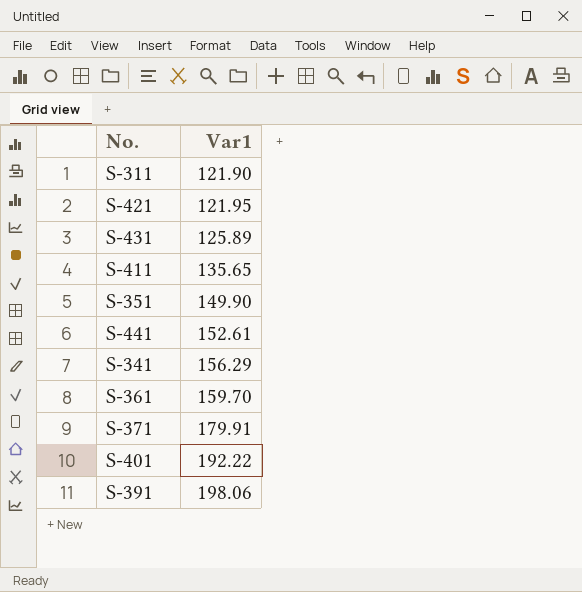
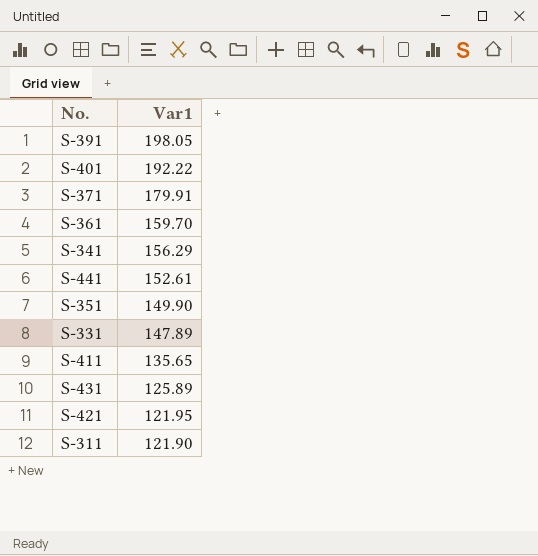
row order: Var1 ascending -> Var1 descending
S-391 | Var1: 198.06 -> 198.05
row S-331: none -> 147.89

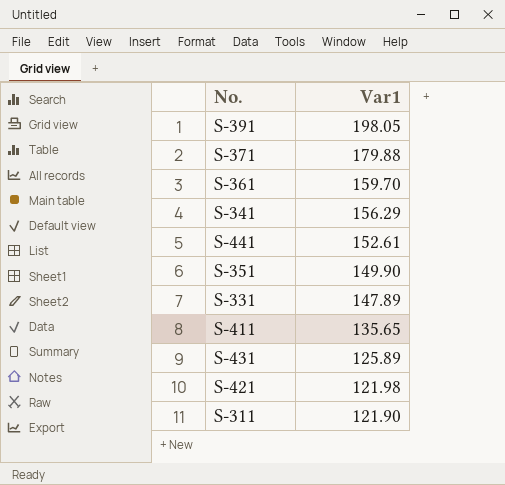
row S-401: 192.22 -> none
S-371 | Var1: 179.91 -> 179.88
S-421 | Var1: 121.95 -> 121.98

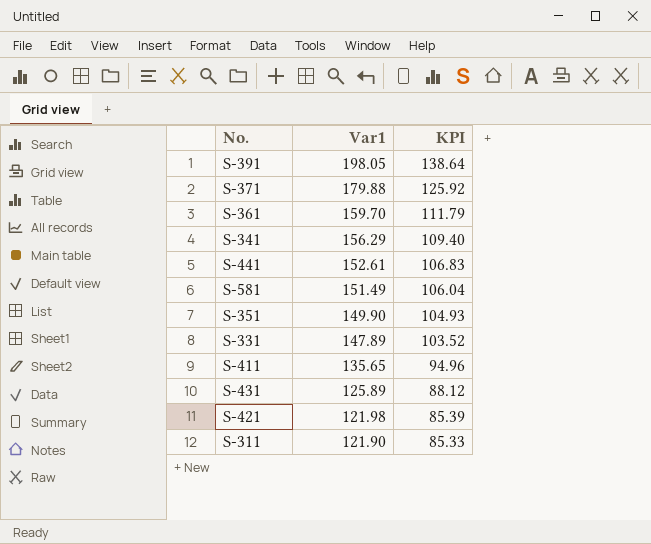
column KPI | formula: none -> [Var1] * 0.7
row S-581: none -> 151.49 | 106.04

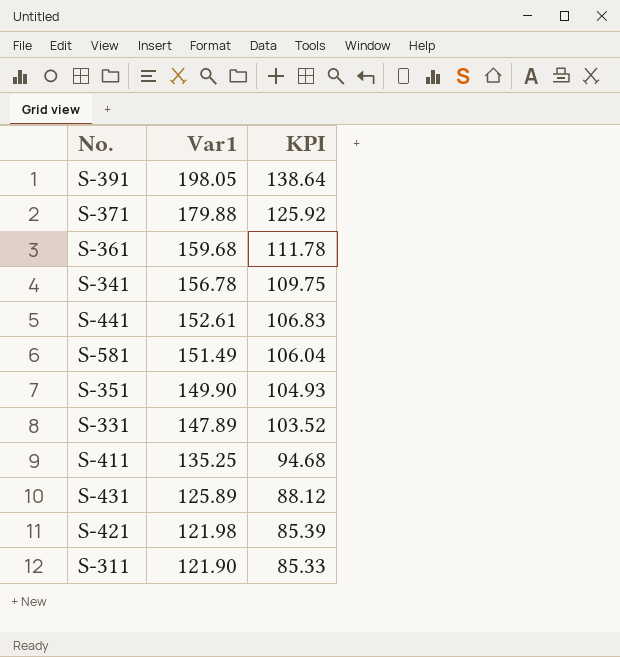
S-361 | Var1: 159.70 -> 159.68
S-361 | KPI: 111.79 -> 111.78
S-341 | Var1: 156.29 -> 156.78
S-341 | KPI: 109.40 -> 109.75
S-411 | Var1: 135.65 -> 135.25
S-411 | KPI: 94.96 -> 94.68

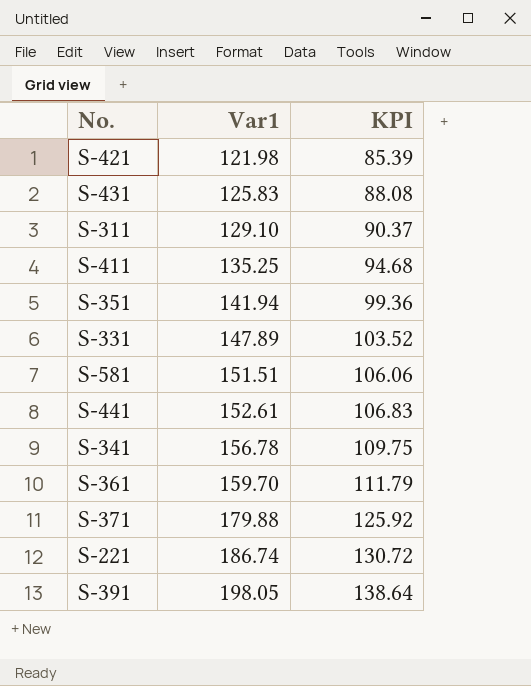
row order: Var1 descending -> Var1 ascending
S-431 | Var1: 125.89 -> 125.83
S-431 | KPI: 88.12 -> 88.08
S-311 | Var1: 121.90 -> 129.10
S-311 | KPI: 85.33 -> 90.37
S-351 | Var1: 149.90 -> 141.94
S-351 | KPI: 104.93 -> 99.36
S-581 | Var1: 151.49 -> 151.51
S-581 | KPI: 106.04 -> 106.06
S-361 | Var1: 159.68 -> 159.70
S-361 | KPI: 111.78 -> 111.79
row S-221: none -> 186.74 | 130.72

